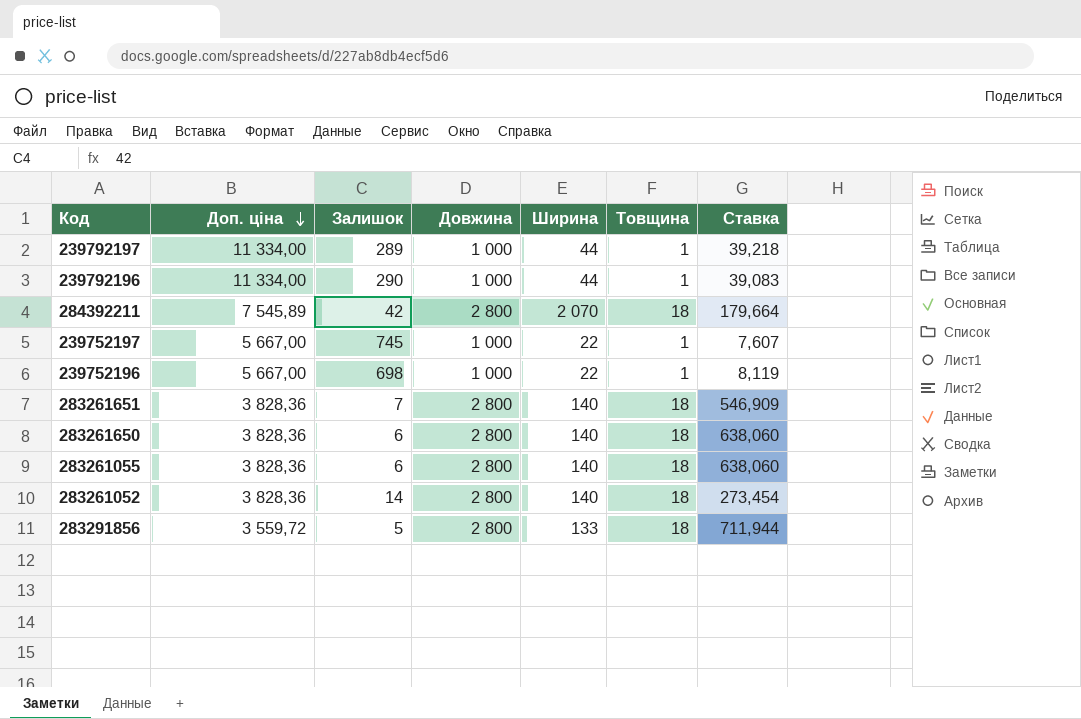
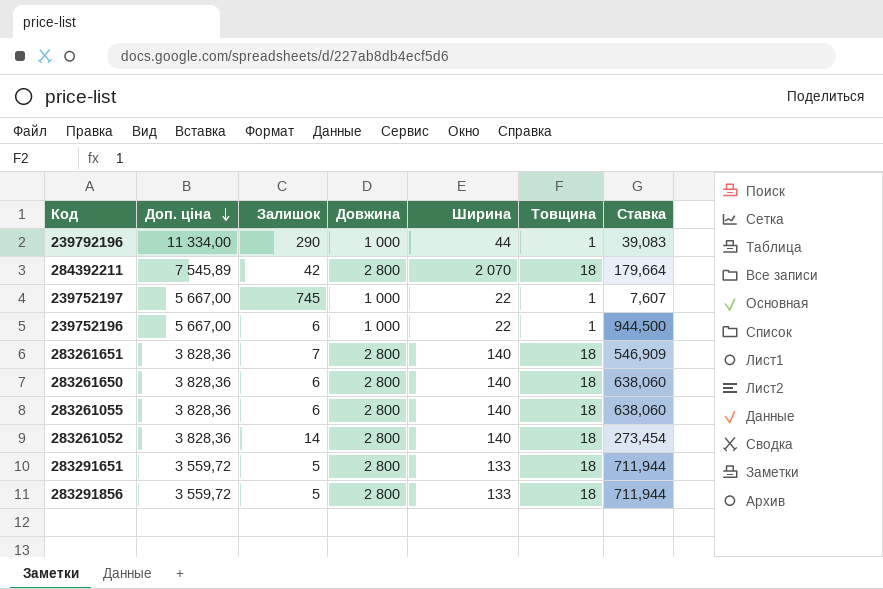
row 239792197: 11 334,00 | 289 | 1 000 | 44 | 1 | 39,218 -> none
239752196 | Залишок: 698 -> 6
239752196 | Ставка: 8,119 -> 944,500
row 283291651: none -> 3 559,72 | 5 | 2 800 | 133 | 18 | 711,944

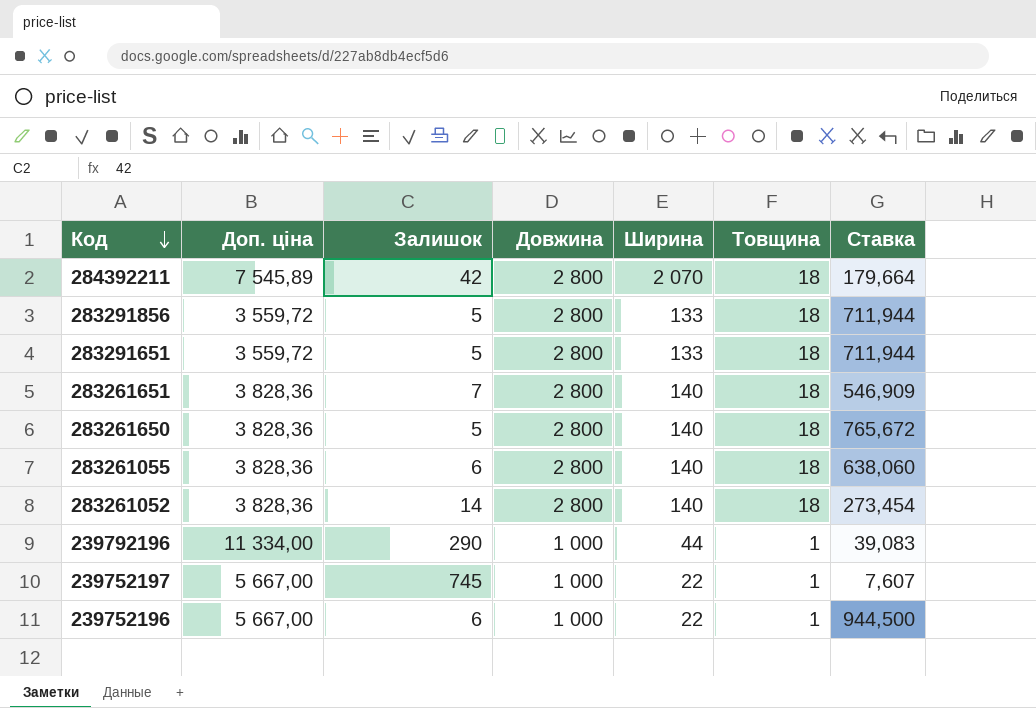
row order: Доп. ціна descending -> Код descending
283261650 | Залишок: 6 -> 5
283261650 | Ставка: 638,060 -> 765,672

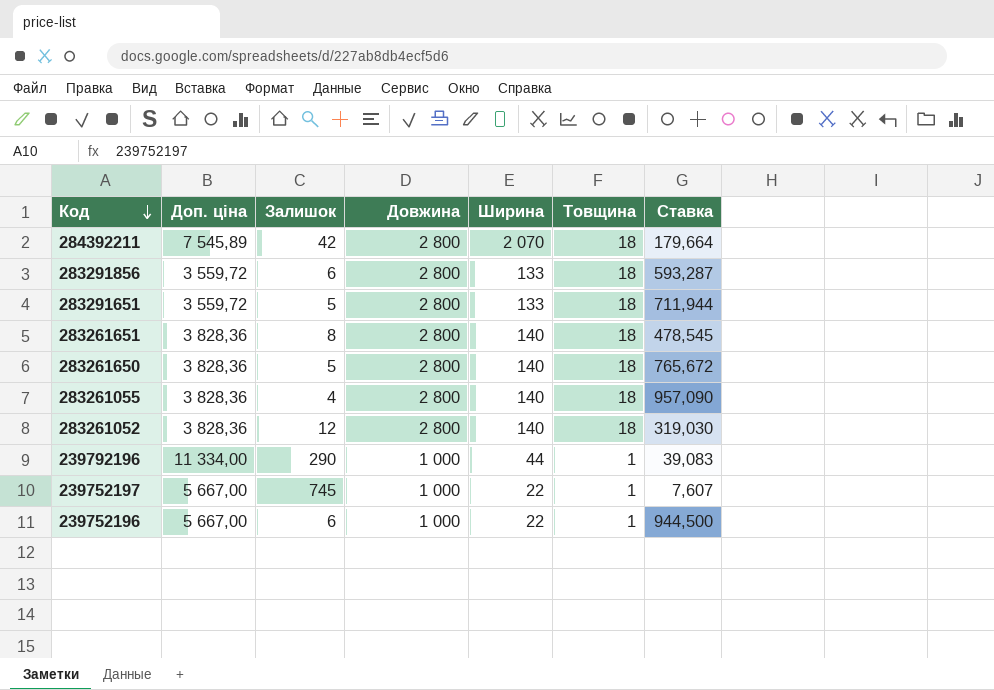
283291856 | Залишок: 5 -> 6
283291856 | Ставка: 711,944 -> 593,287
283261651 | Залишок: 7 -> 8
283261651 | Ставка: 546,909 -> 478,545
283261055 | Залишок: 6 -> 4
283261055 | Ставка: 638,060 -> 957,090
283261052 | Залишок: 14 -> 12
283261052 | Ставка: 273,454 -> 319,030

